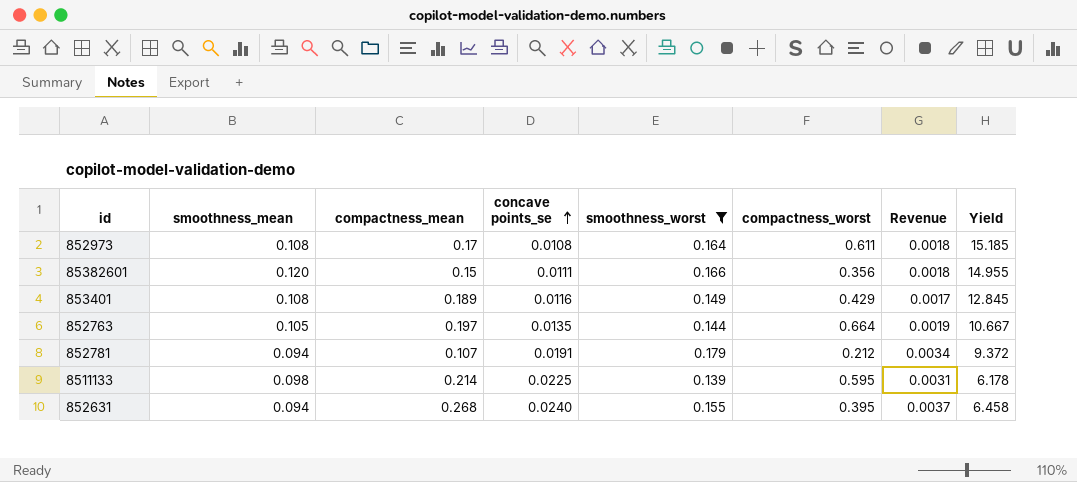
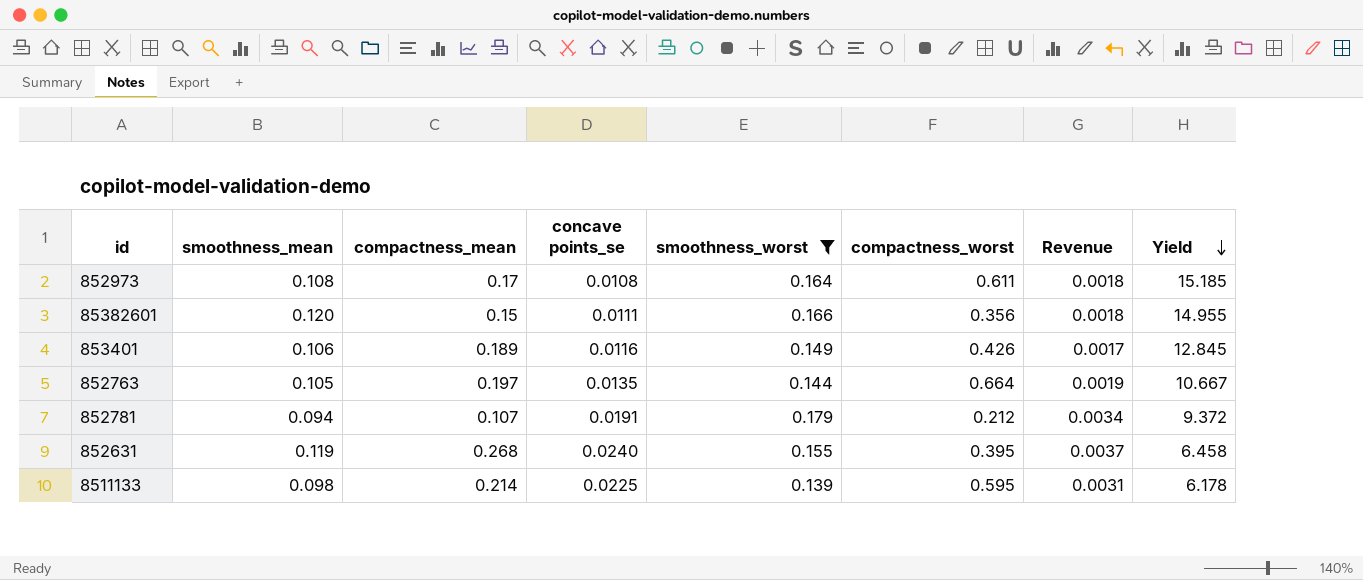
row order: concave points_se ascending -> Yield descending
853401 | smoothness_mean: 0.108 -> 0.106
853401 | compactness_worst: 0.429 -> 0.426
852631 | smoothness_mean: 0.094 -> 0.119

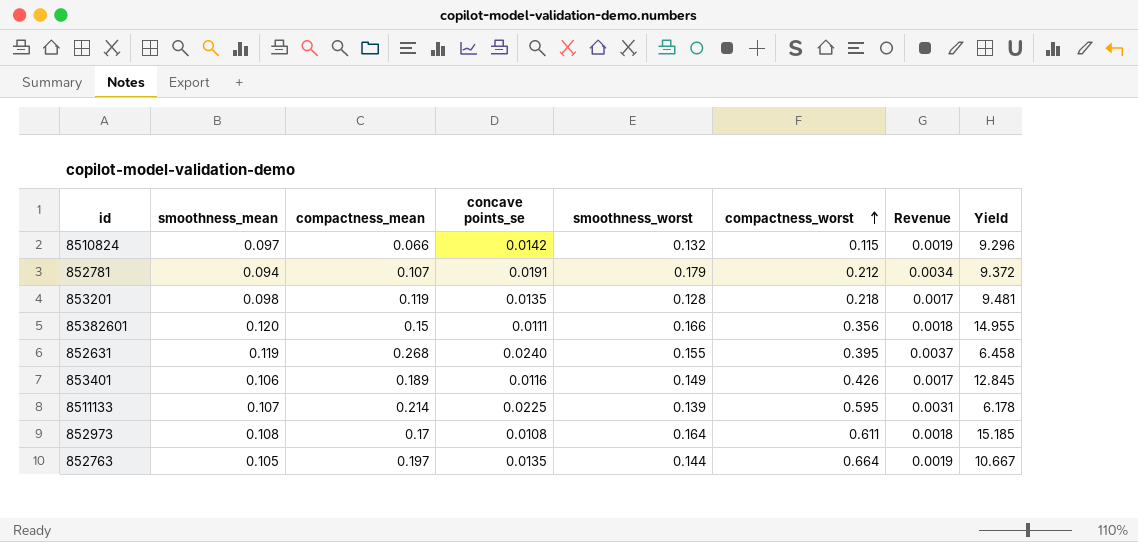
filter: smoothness_worst >= 0.139 -> none
row order: Yield descending -> compactness_worst ascending
8511133 | smoothness_mean: 0.098 -> 0.107

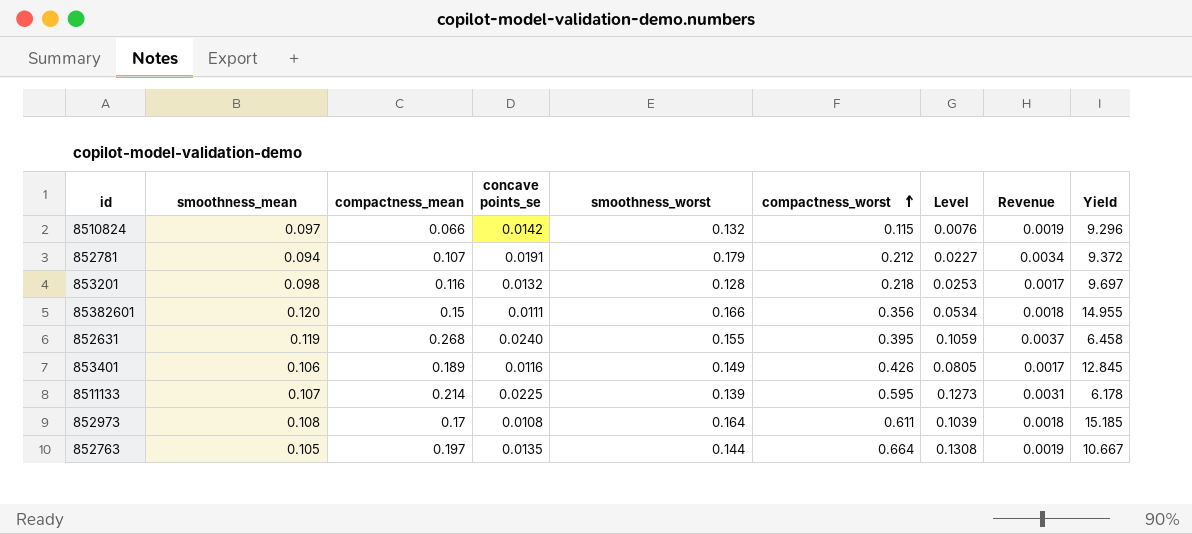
column Level | formula: none -> [compactness_mean] * [compactness_worst]
853201 | compactness_mean: 0.119 -> 0.116
853201 | concave points_se: 0.0135 -> 0.0132
853201 | Yield: 9.481 -> 9.697

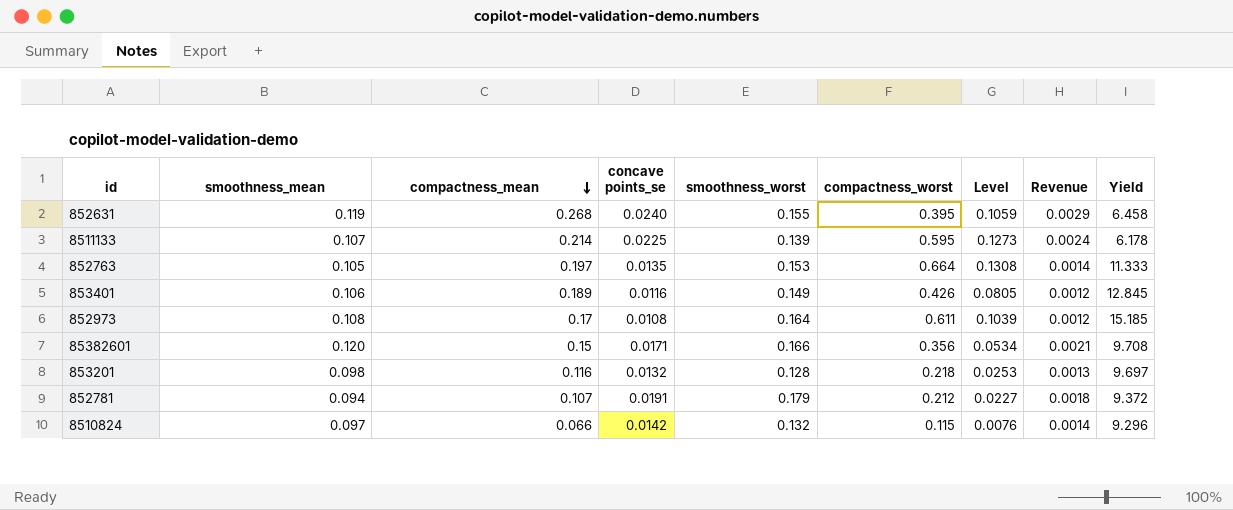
row order: compactness_worst ascending -> compactness_mean descending
column Revenue | formula: [concave points_se] * [smoothness_worst] -> [smoothness_mean] * [concave points_se]
852763 | smoothness_worst: 0.144 -> 0.153
852763 | Yield: 10.667 -> 11.333
85382601 | concave points_se: 0.0111 -> 0.0171
85382601 | Yield: 14.955 -> 9.708

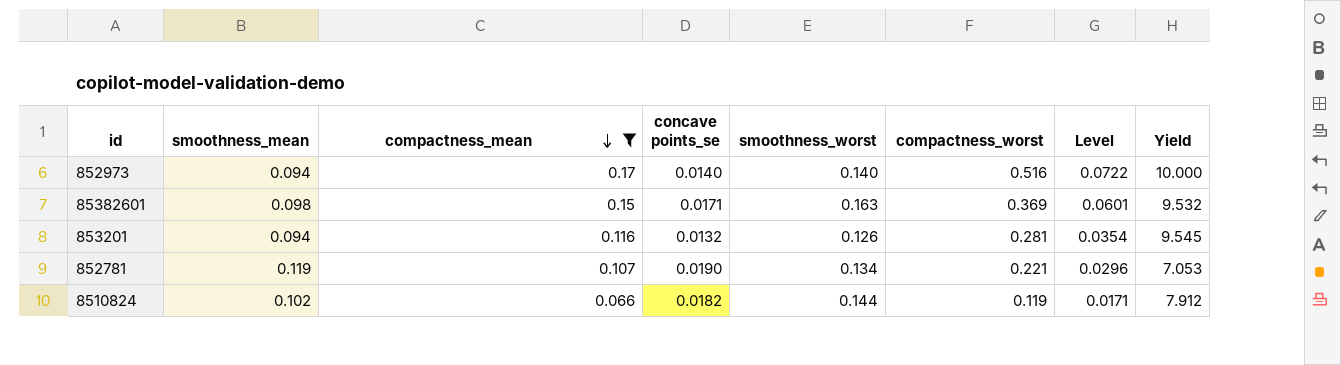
filter: none -> compactness_mean <= 0.17
column Revenue | formula: [smoothness_mean] * [concave points_se] -> none
column Level | formula: [compactness_mean] * [compactness_worst] -> [smoothness_worst] * [compactness_worst]
852973 | smoothness_mean: 0.108 -> 0.094
852973 | concave points_se: 0.0108 -> 0.0140
852973 | smoothness_worst: 0.164 -> 0.140
852973 | compactness_worst: 0.611 -> 0.516
852973 | Yield: 15.185 -> 10.000
85382601 | smoothness_mean: 0.120 -> 0.098
85382601 | smoothness_worst: 0.166 -> 0.163
85382601 | compactness_worst: 0.356 -> 0.369
85382601 | Yield: 9.708 -> 9.532
853201 | smoothness_mean: 0.098 -> 0.094
853201 | smoothness_worst: 0.128 -> 0.126
853201 | compactness_worst: 0.218 -> 0.281
853201 | Yield: 9.697 -> 9.545
852781 | smoothness_mean: 0.094 -> 0.119
852781 | concave points_se: 0.0191 -> 0.0190
852781 | smoothness_worst: 0.179 -> 0.134
852781 | compactness_worst: 0.212 -> 0.221
852781 | Yield: 9.372 -> 7.053
8510824 | smoothness_mean: 0.097 -> 0.102
8510824 | concave points_se: 0.0142 -> 0.0182
8510824 | smoothness_worst: 0.132 -> 0.144
8510824 | compactness_worst: 0.115 -> 0.119
8510824 | Yield: 9.296 -> 7.912

